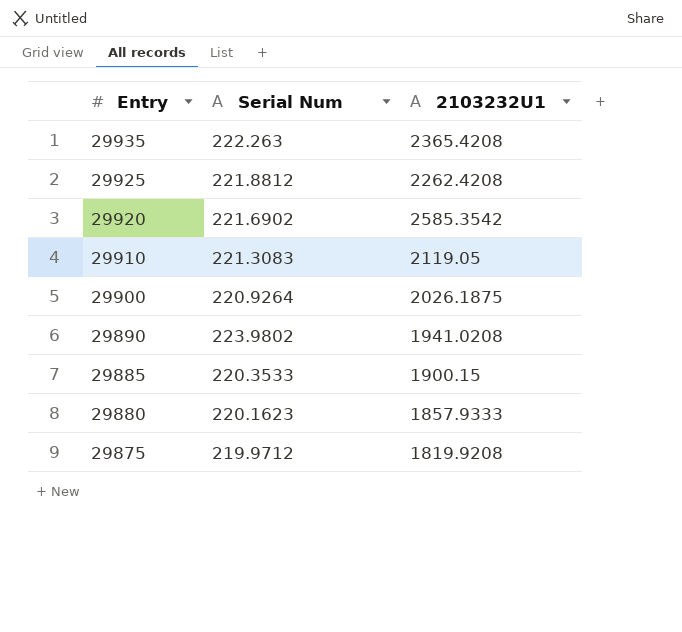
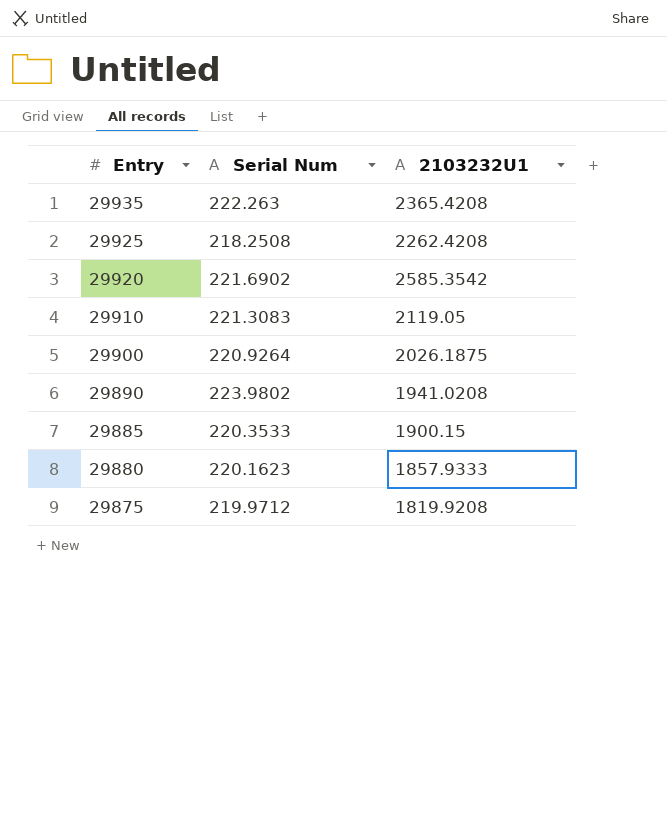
29925 | Serial Num: 221.8812 -> 218.2508

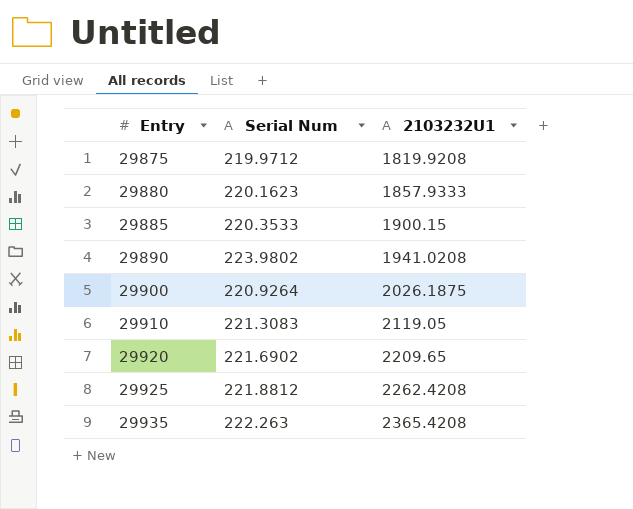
row order: Entry descending -> Entry ascending
29920 | 2103232U1: 2585.3542 -> 2209.65
29925 | Serial Num: 218.2508 -> 221.8812

